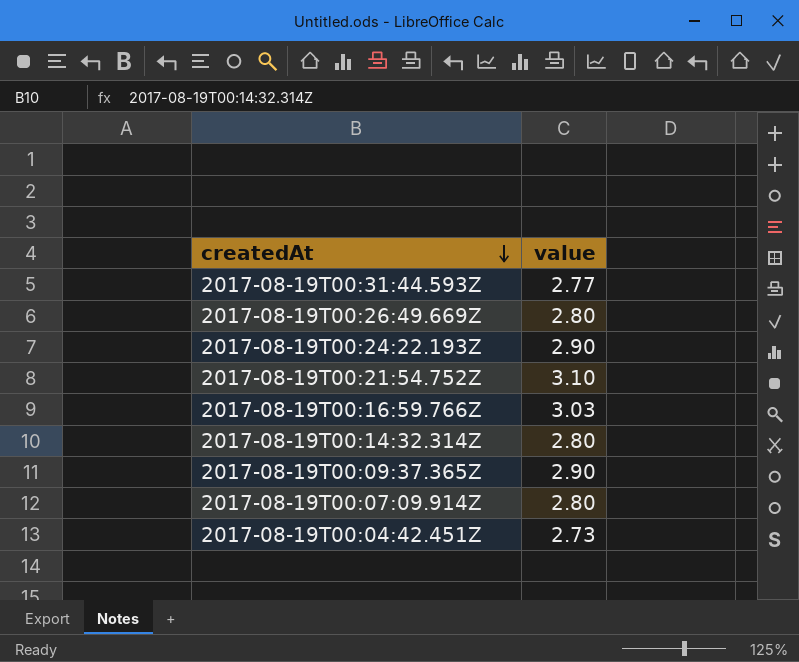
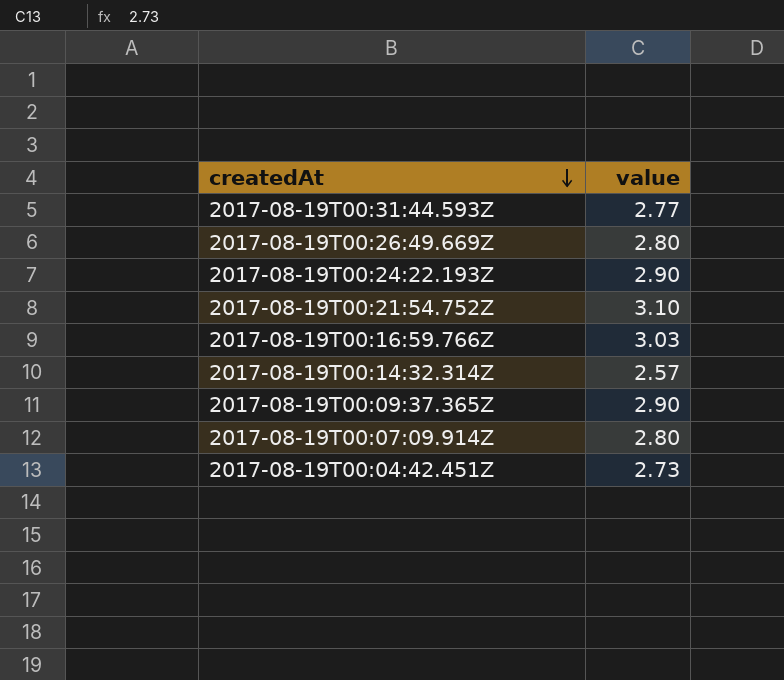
2017-08-19T00:14:32.314Z | value: 2.80 -> 2.57

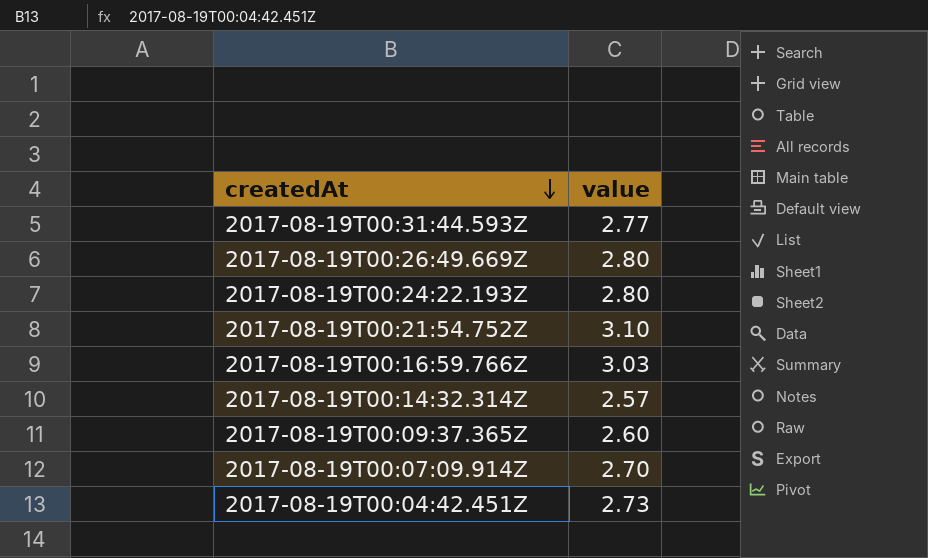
2017-08-19T00:24:22.193Z | value: 2.90 -> 2.80
2017-08-19T00:09:37.365Z | value: 2.90 -> 2.60
2017-08-19T00:07:09.914Z | value: 2.80 -> 2.70

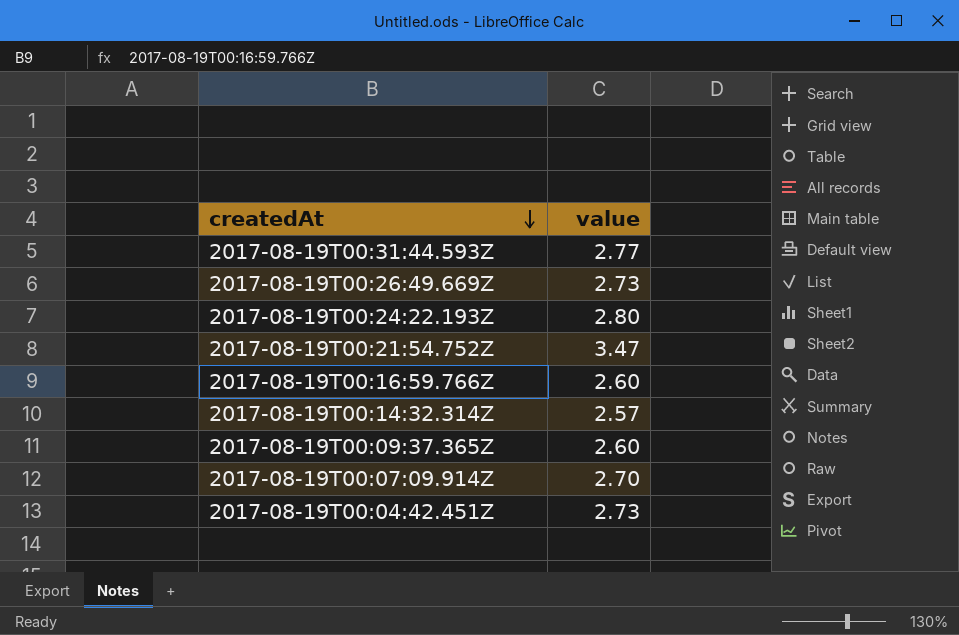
2017-08-19T00:26:49.669Z | value: 2.80 -> 2.73
2017-08-19T00:21:54.752Z | value: 3.10 -> 3.47
2017-08-19T00:16:59.766Z | value: 3.03 -> 2.60

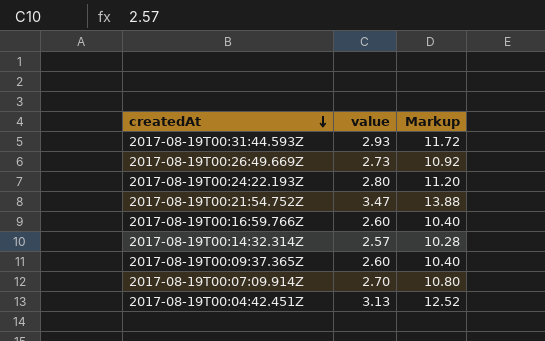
column Markup | formula: none -> [value] * 4
2017-08-19T00:31:44.593Z | value: 2.77 -> 2.93
2017-08-19T00:04:42.451Z | value: 2.73 -> 3.13

